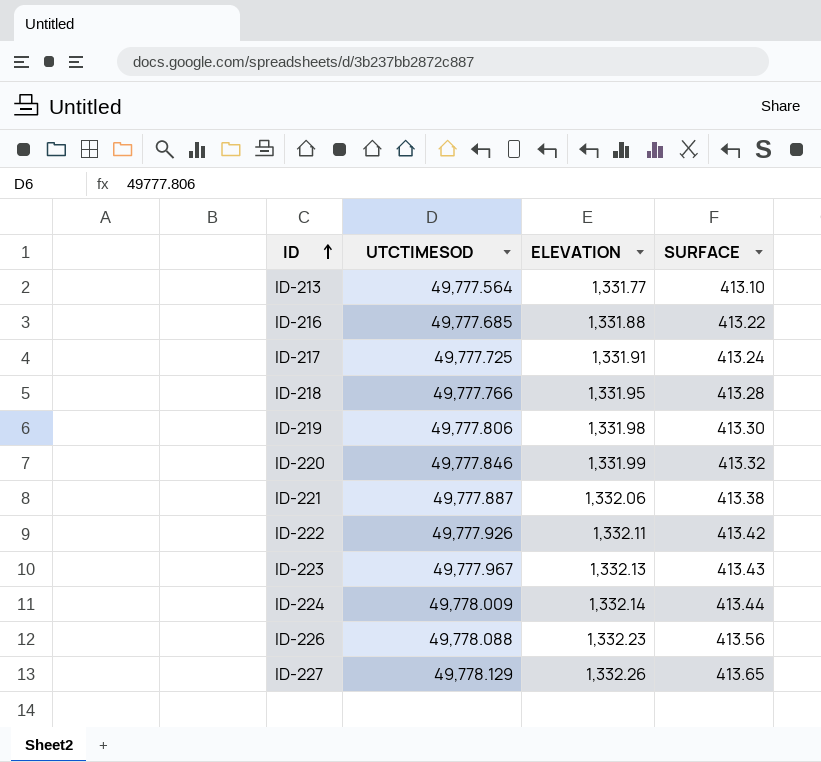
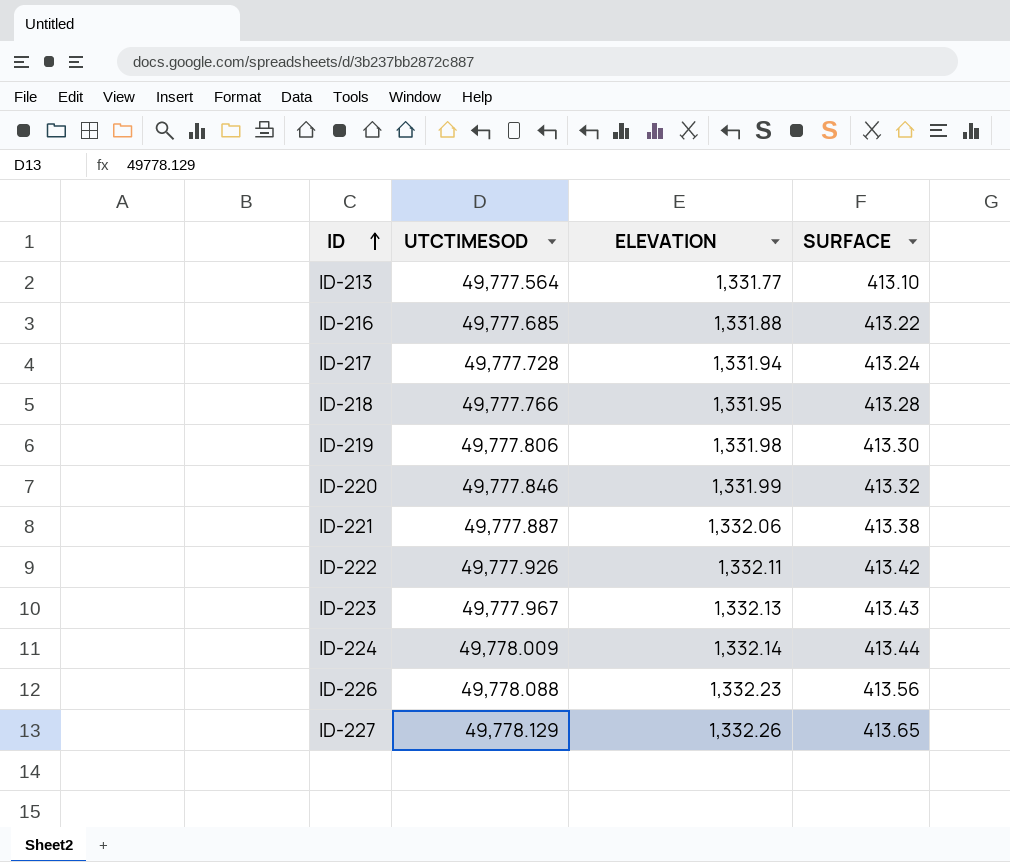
ID-217 | UTCTIMESOD: 49,777.725 -> 49,777.728
ID-217 | ELEVATION: 1,331.91 -> 1,331.94

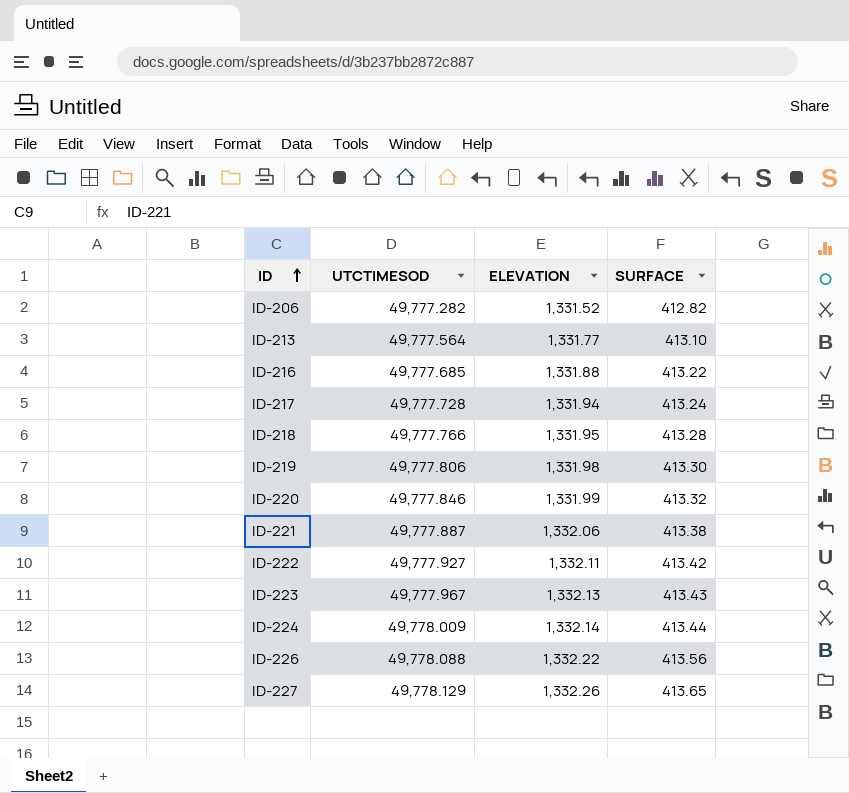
row ID-206: none -> 49,777.282 | 1,331.52 | 412.82
ID-222 | UTCTIMESOD: 49,777.926 -> 49,777.927
ID-226 | ELEVATION: 1,332.23 -> 1,332.22

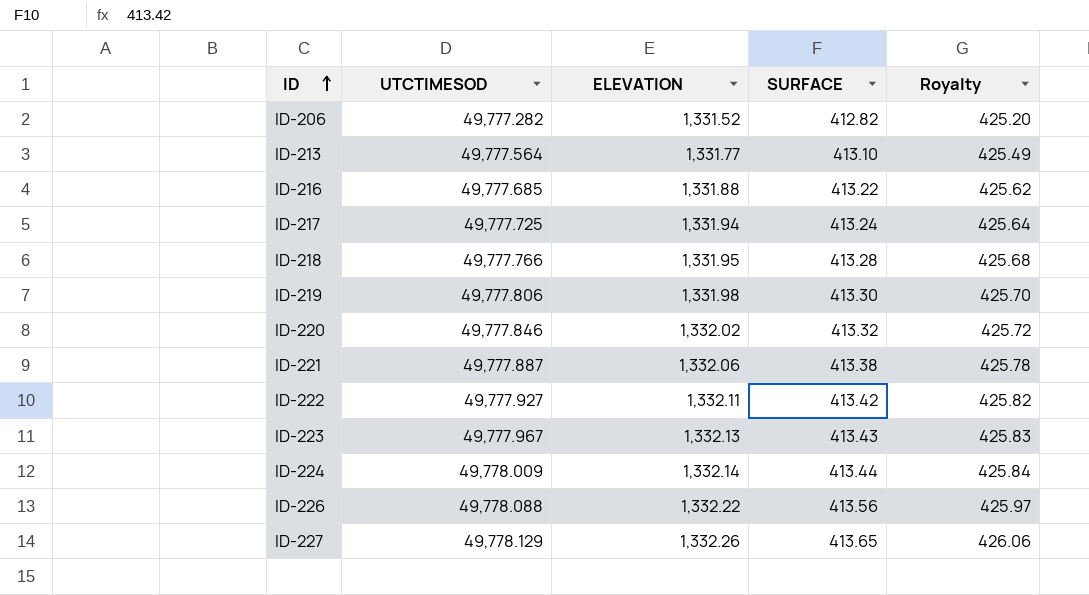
column Royalty | formula: none -> [SURFACE] * 1.03
ID-217 | UTCTIMESOD: 49,777.728 -> 49,777.725
ID-220 | ELEVATION: 1,331.99 -> 1,332.02

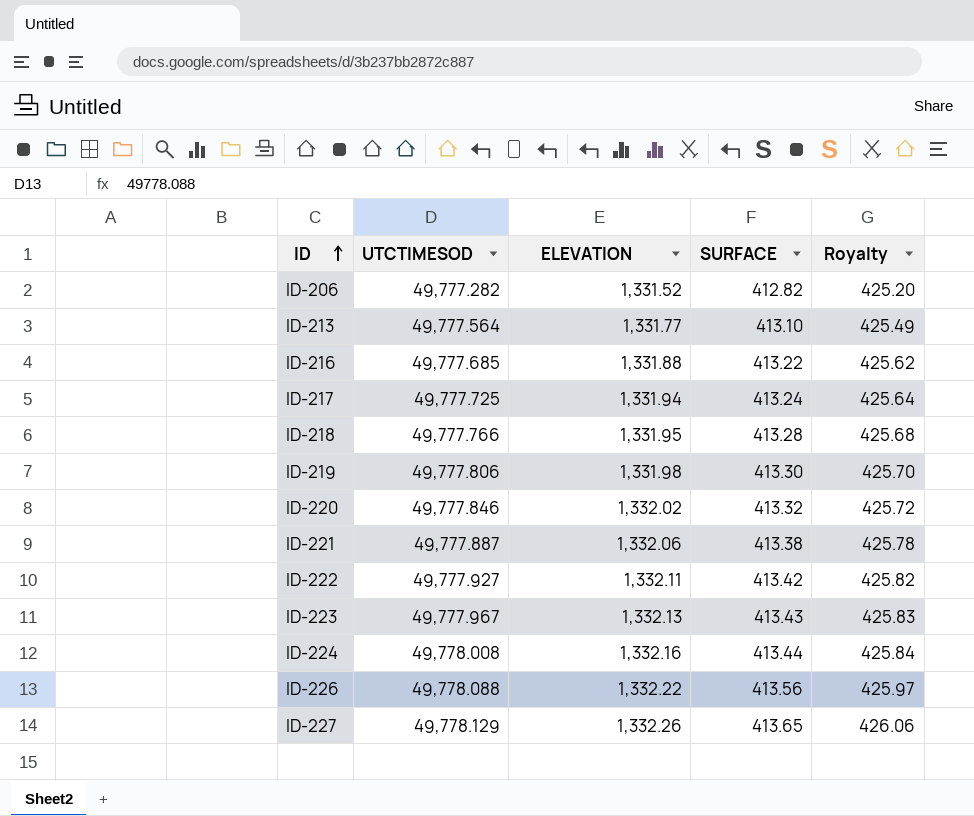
ID-224 | UTCTIMESOD: 49,778.009 -> 49,778.008
ID-224 | ELEVATION: 1,332.14 -> 1,332.16

